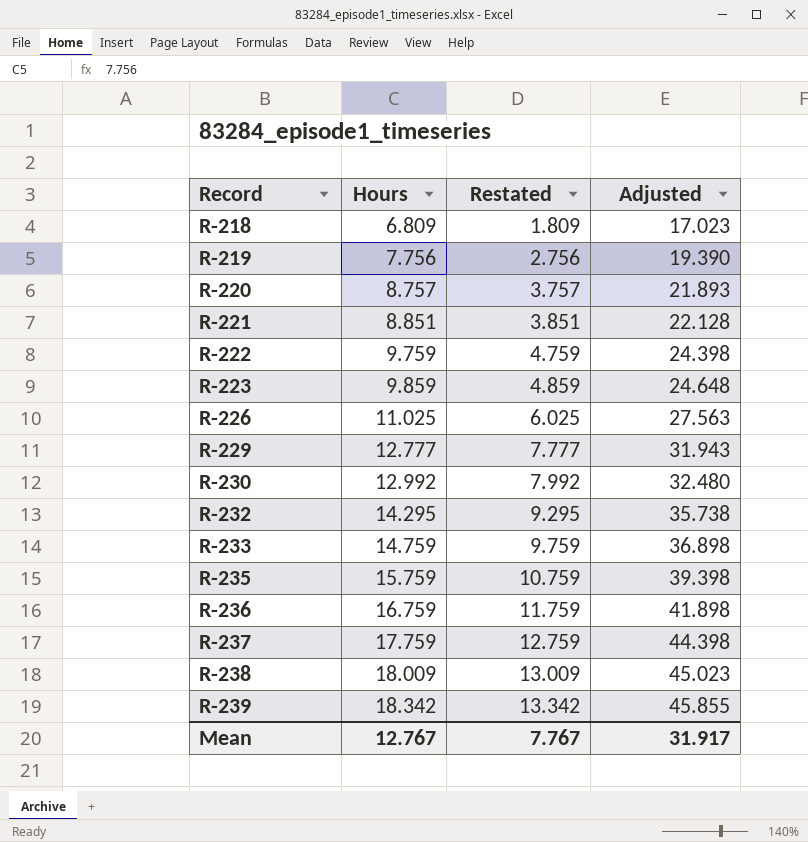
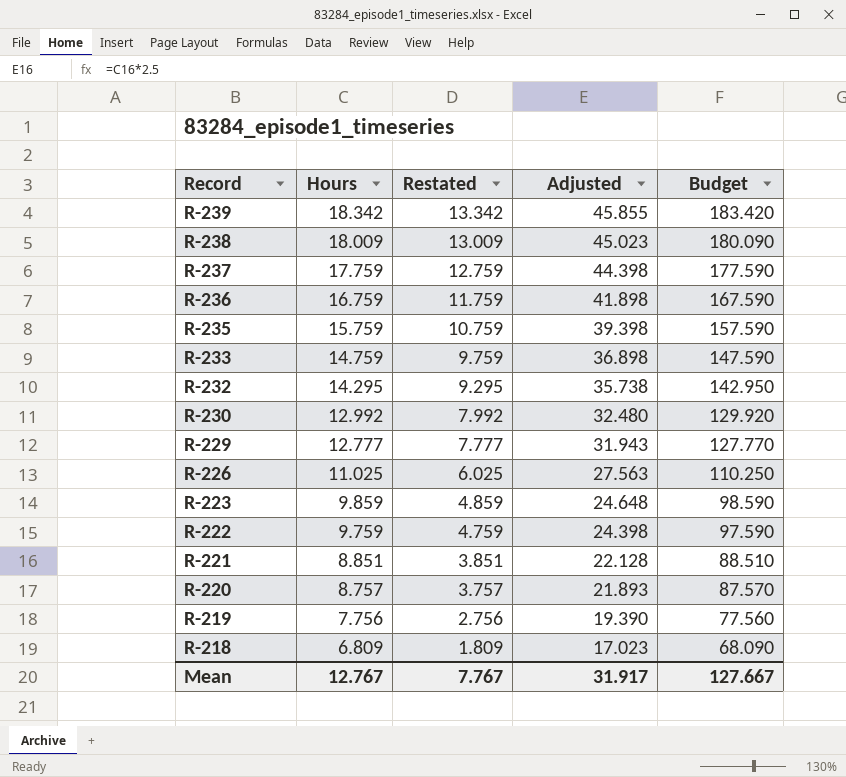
row order: Record ascending -> Record descending
column Budget | formula: none -> [Hours] * 10

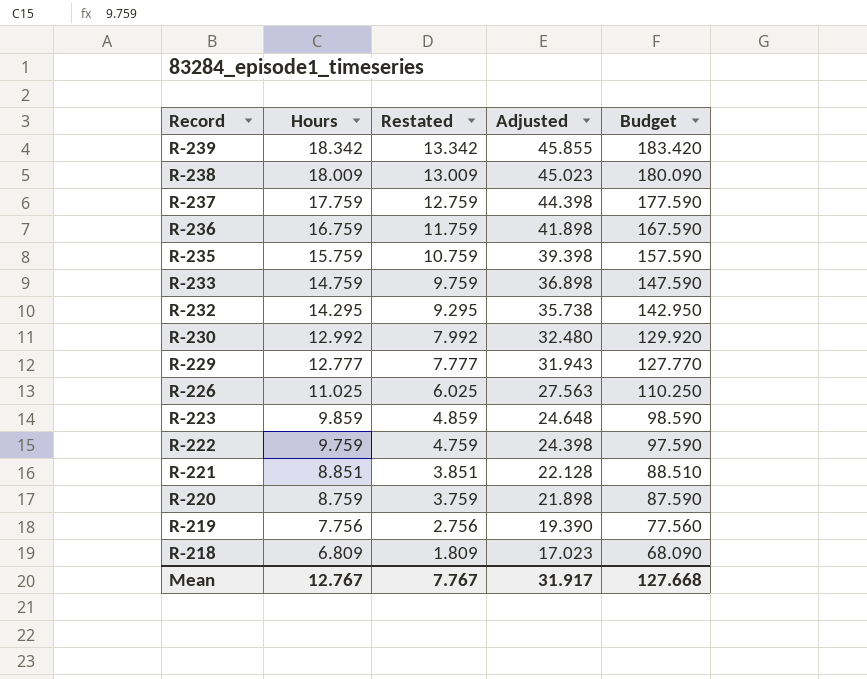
R-220 | Hours: 8.757 -> 8.759
R-220 | Restated: 3.757 -> 3.759
R-220 | Adjusted: 21.893 -> 21.898
R-220 | Budget: 87.570 -> 87.590
Mean | Budget: 127.667 -> 127.668

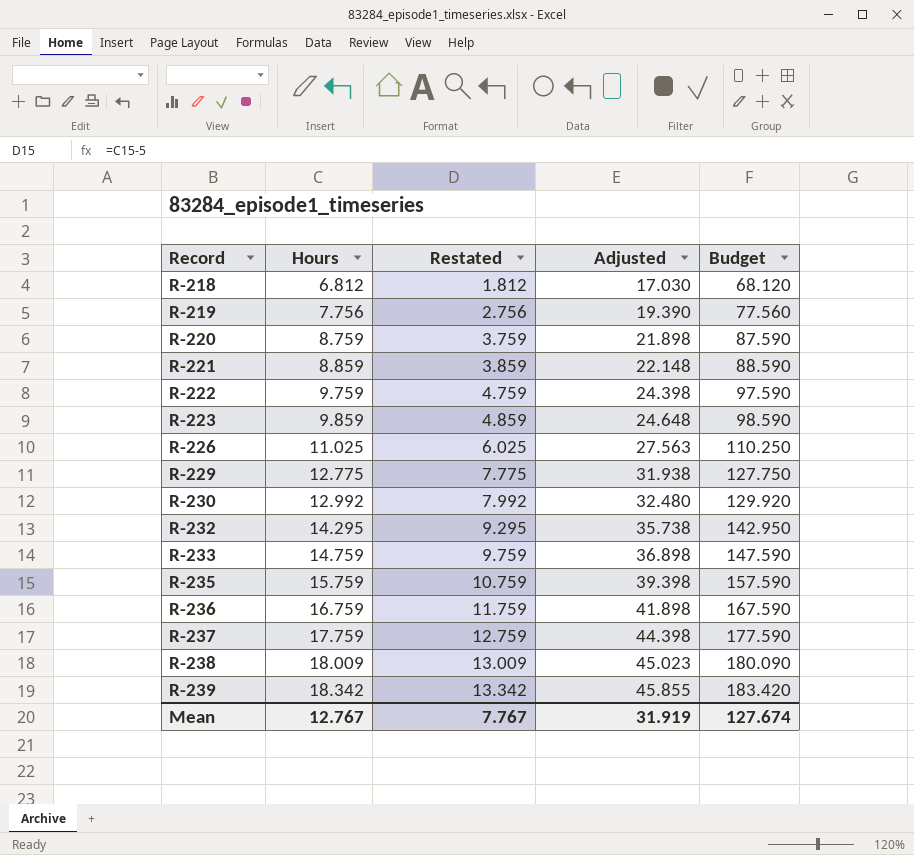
row order: Record descending -> Record ascending
R-218 | Hours: 6.809 -> 6.812
R-218 | Restated: 1.809 -> 1.812
R-218 | Adjusted: 17.023 -> 17.030
R-218 | Budget: 68.090 -> 68.120
R-221 | Hours: 8.851 -> 8.859
R-221 | Restated: 3.851 -> 3.859
R-221 | Adjusted: 22.128 -> 22.148
R-221 | Budget: 88.510 -> 88.590
R-229 | Hours: 12.777 -> 12.775
R-229 | Restated: 7.777 -> 7.775
R-229 | Adjusted: 31.943 -> 31.938
R-229 | Budget: 127.770 -> 127.750
Mean | Adjusted: 31.917 -> 31.919
Mean | Budget: 127.668 -> 127.674

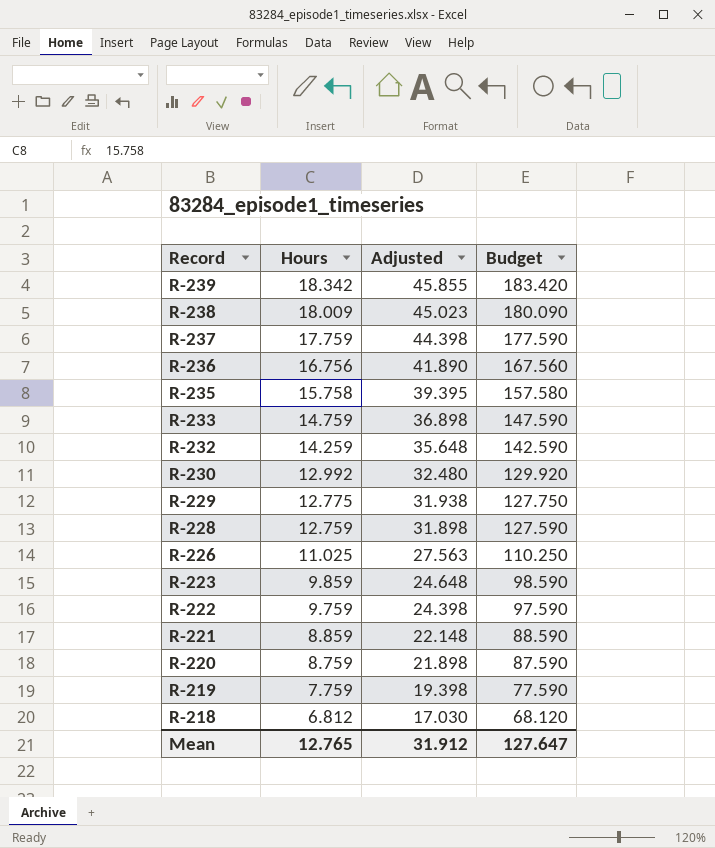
row order: Record ascending -> Record descending
column Restated | formula: [Hours] - 5 -> none
R-236 | Hours: 16.759 -> 16.756
R-236 | Adjusted: 41.898 -> 41.890
R-236 | Budget: 167.590 -> 167.560
R-235 | Hours: 15.759 -> 15.758
R-235 | Adjusted: 39.398 -> 39.395
R-235 | Budget: 157.590 -> 157.580
R-232 | Hours: 14.295 -> 14.259
R-232 | Adjusted: 35.738 -> 35.648
R-232 | Budget: 142.950 -> 142.590
row R-228: none -> 12.759 | 31.898 | 127.590
R-219 | Hours: 7.756 -> 7.759
R-219 | Adjusted: 19.390 -> 19.398
R-219 | Budget: 77.560 -> 77.590
Mean | Hours: 12.767 -> 12.765
Mean | Adjusted: 31.919 -> 31.912
Mean | Budget: 127.674 -> 127.647

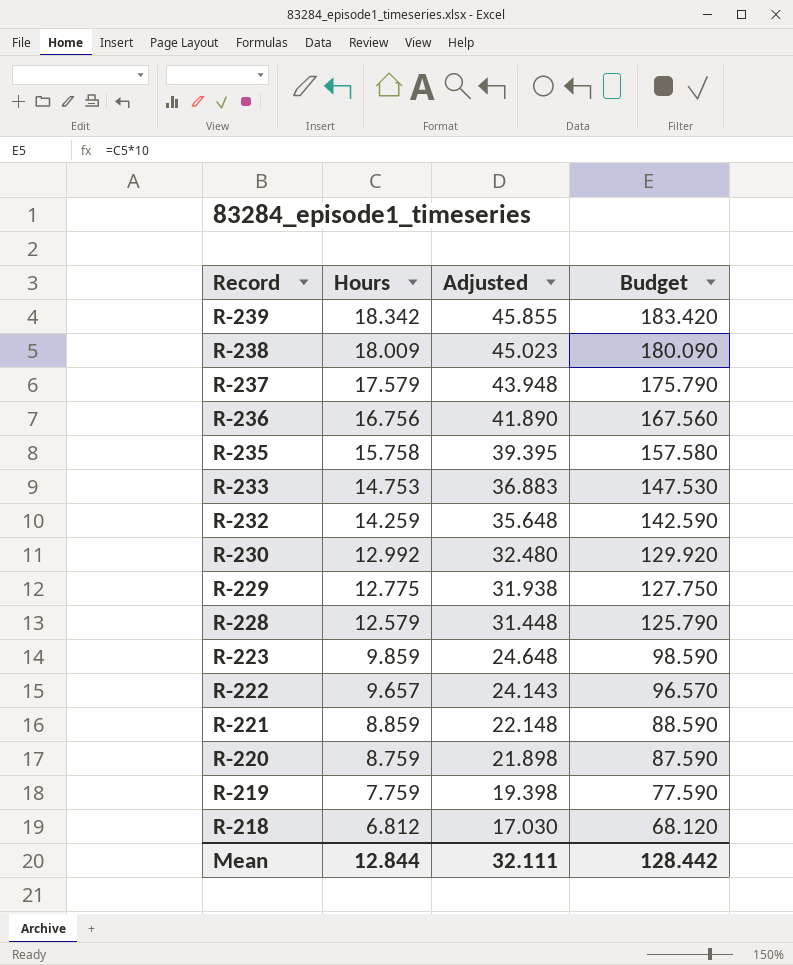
row R-226: 11.025 | 27.563 | 110.250 -> none
R-237 | Hours: 17.759 -> 17.579
R-237 | Adjusted: 44.398 -> 43.948
R-237 | Budget: 177.590 -> 175.790
R-233 | Hours: 14.759 -> 14.753
R-233 | Adjusted: 36.898 -> 36.883
R-233 | Budget: 147.590 -> 147.530
R-228 | Hours: 12.759 -> 12.579
R-228 | Adjusted: 31.898 -> 31.448
R-228 | Budget: 127.590 -> 125.790
R-222 | Hours: 9.759 -> 9.657
R-222 | Adjusted: 24.398 -> 24.143
R-222 | Budget: 97.590 -> 96.570
Mean | Hours: 12.765 -> 12.844
Mean | Adjusted: 31.912 -> 32.111
Mean | Budget: 127.647 -> 128.442

